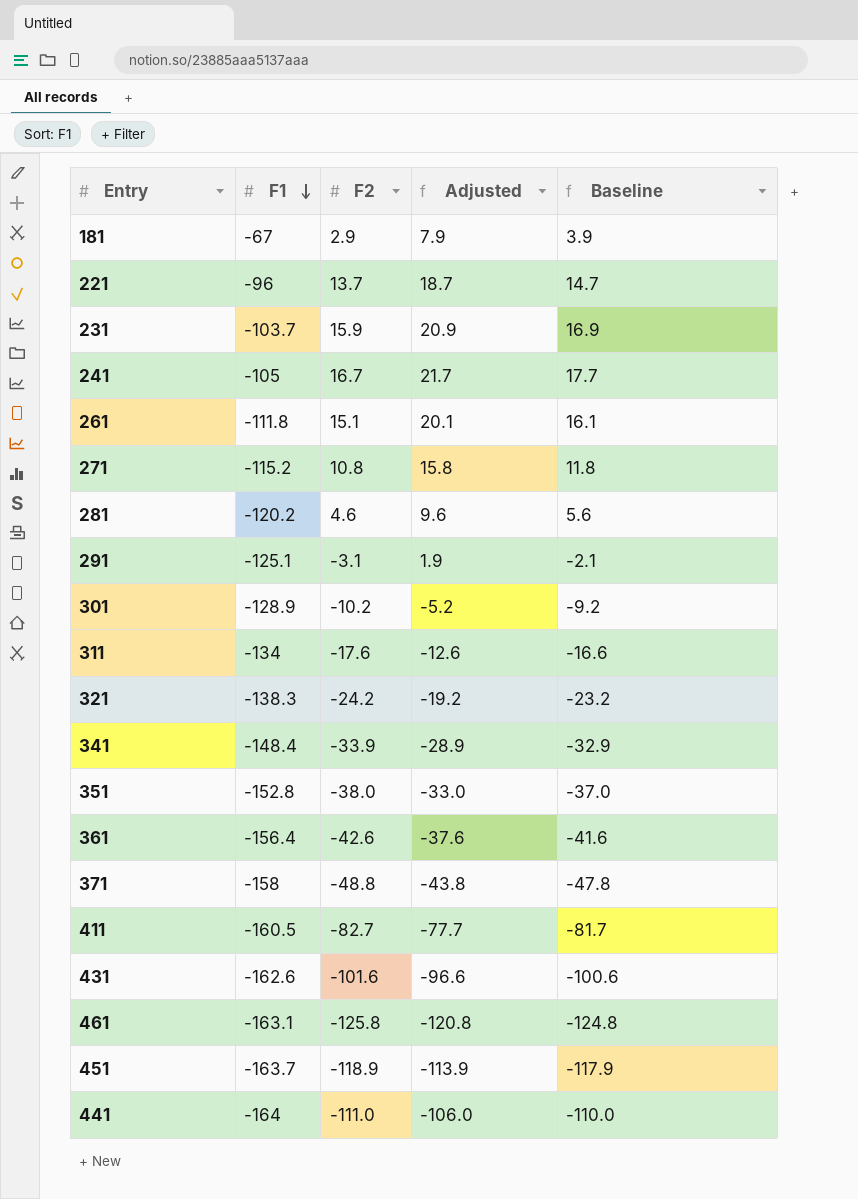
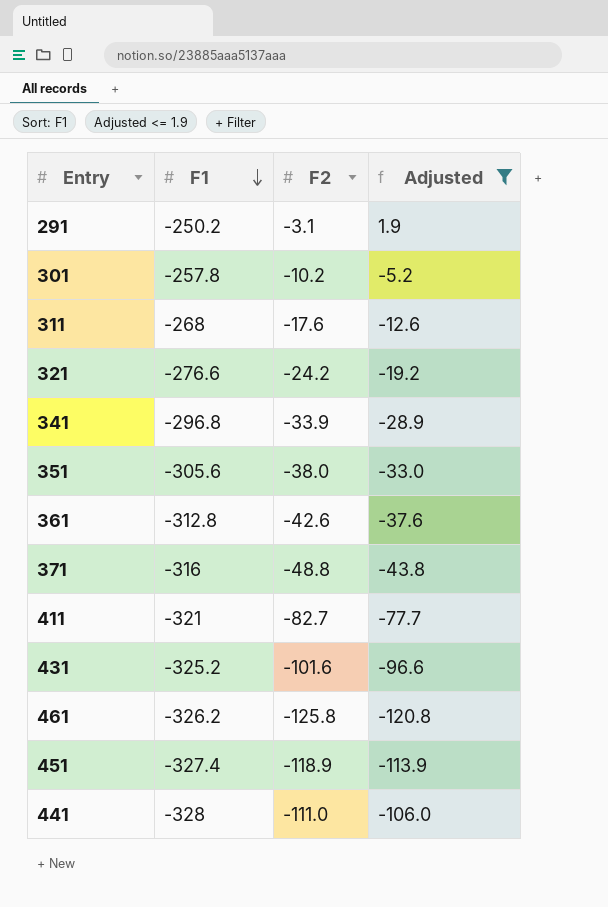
filter: none -> Adjusted <= 1.9
column Baseline | formula: [F2] + 1 -> none
291 | F1: -125.1 -> -250.2
301 | F1: -128.9 -> -257.8
311 | F1: -134 -> -268
321 | F1: -138.3 -> -276.6
341 | F1: -148.4 -> -296.8
351 | F1: -152.8 -> -305.6
361 | F1: -156.4 -> -312.8
371 | F1: -158 -> -316
411 | F1: -160.5 -> -321
431 | F1: -162.6 -> -325.2
461 | F1: -163.1 -> -326.2
451 | F1: -163.7 -> -327.4
441 | F1: -164 -> -328

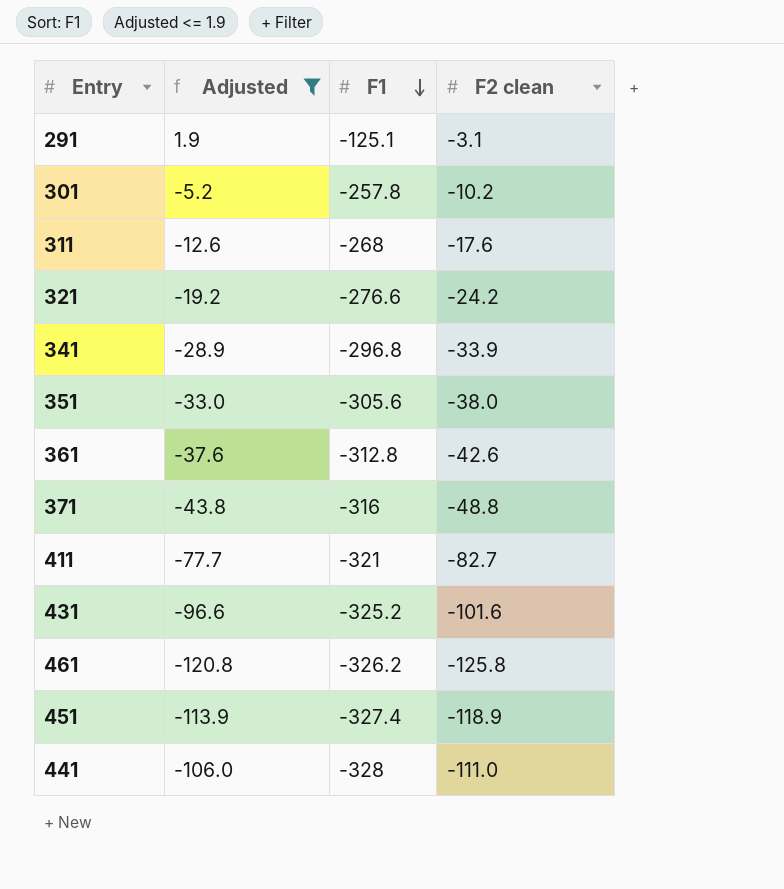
column Adjusted | position: 4 -> 2
column name: F2 -> F2 clean
291 | F1: -250.2 -> -125.1

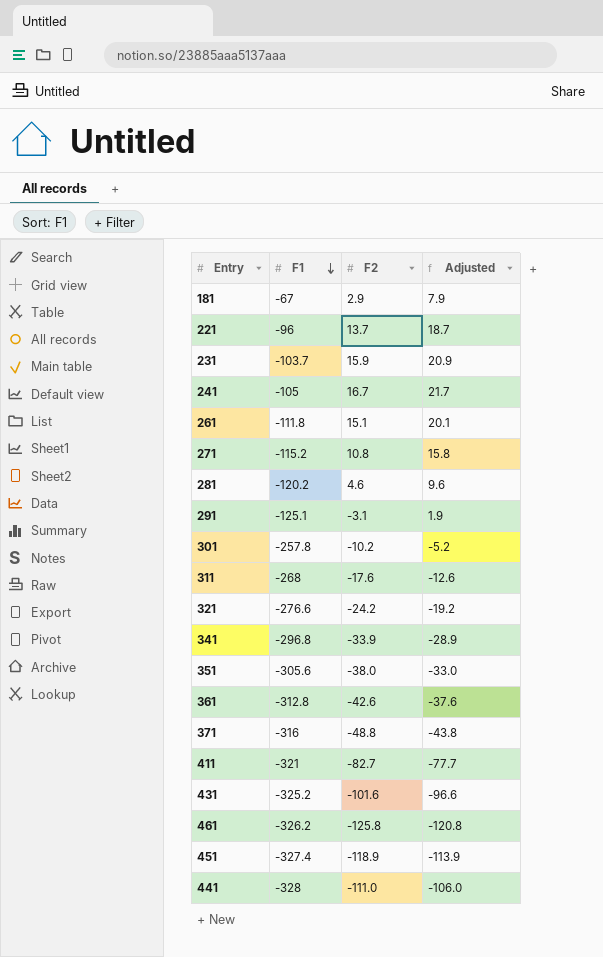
filter: Adjusted <= 1.9 -> none
column name: F2 clean -> F2
column Adjusted | position: 2 -> 4

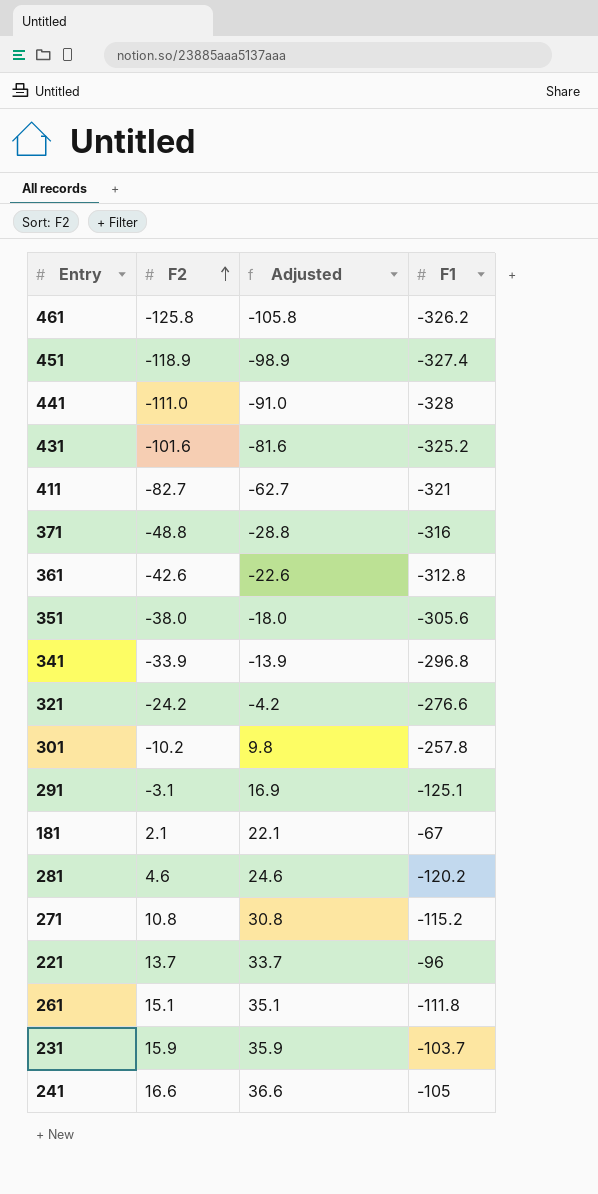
row order: F1 descending -> F2 ascending
column Adjusted | formula: [F2] + 5 -> [F2] + 20
column F1 | position: 2 -> 4
row 311: -268 | -17.6 | -12.6 -> none
181 | F2: 2.9 -> 2.1
241 | F2: 16.7 -> 16.6

